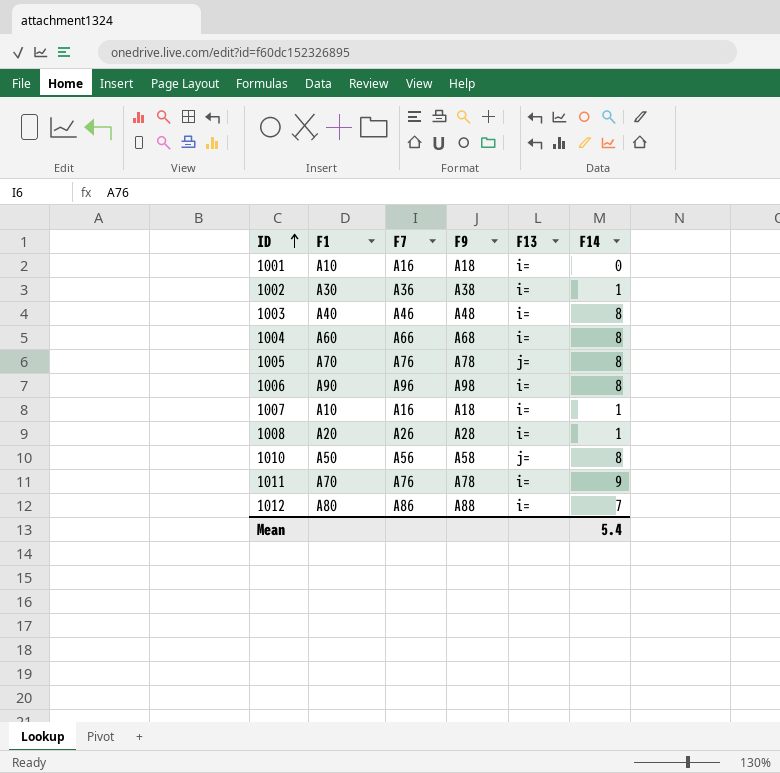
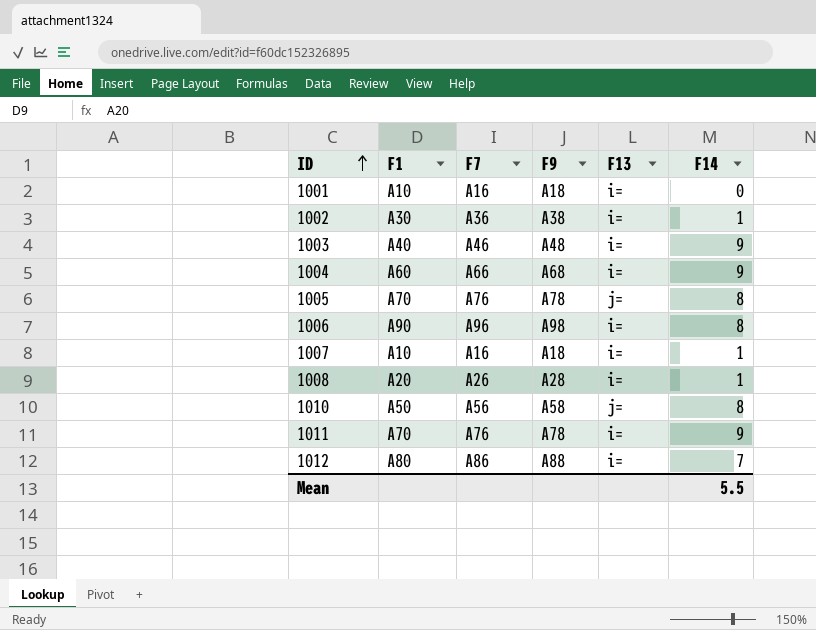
1003 | F14: 8 -> 9
1004 | F14: 8 -> 9
Mean | F14: 5.4 -> 5.5

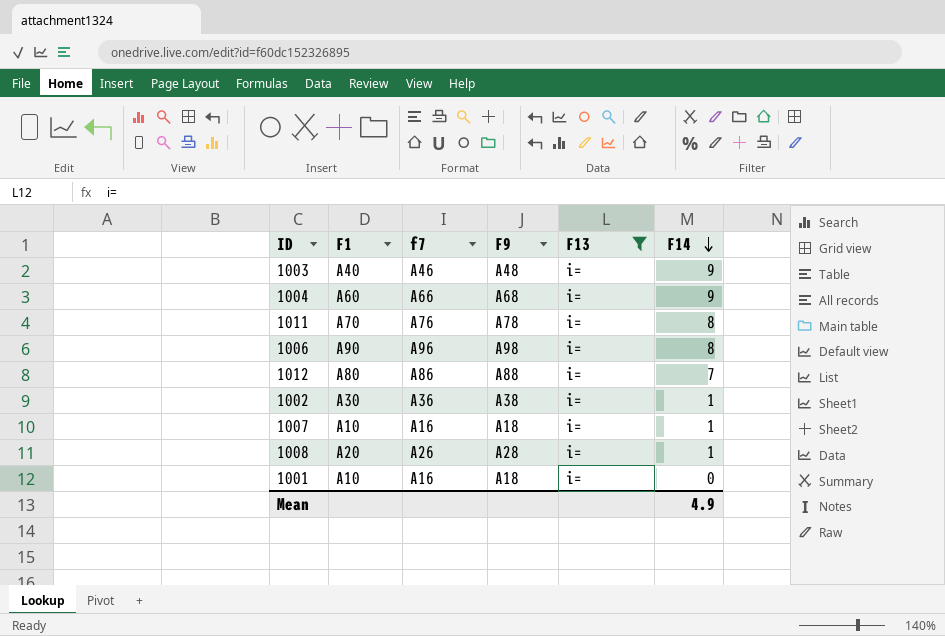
filter: none -> F13 = i=
row order: ID ascending -> F14 descending
column name: F7 -> f7
1011 | F14: 9 -> 8
Mean | F14: 5.5 -> 4.9

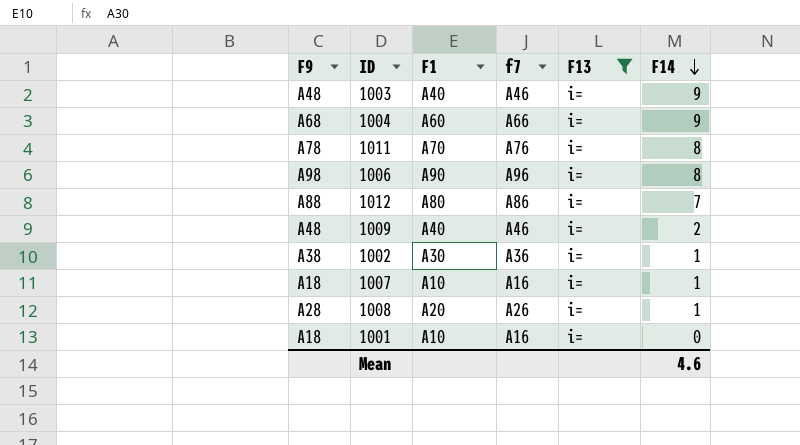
column F9 | position: 4 -> 1
row 1009: none -> A48 | A40 | A46 | i= | 2
Mean | F14: 4.9 -> 4.6

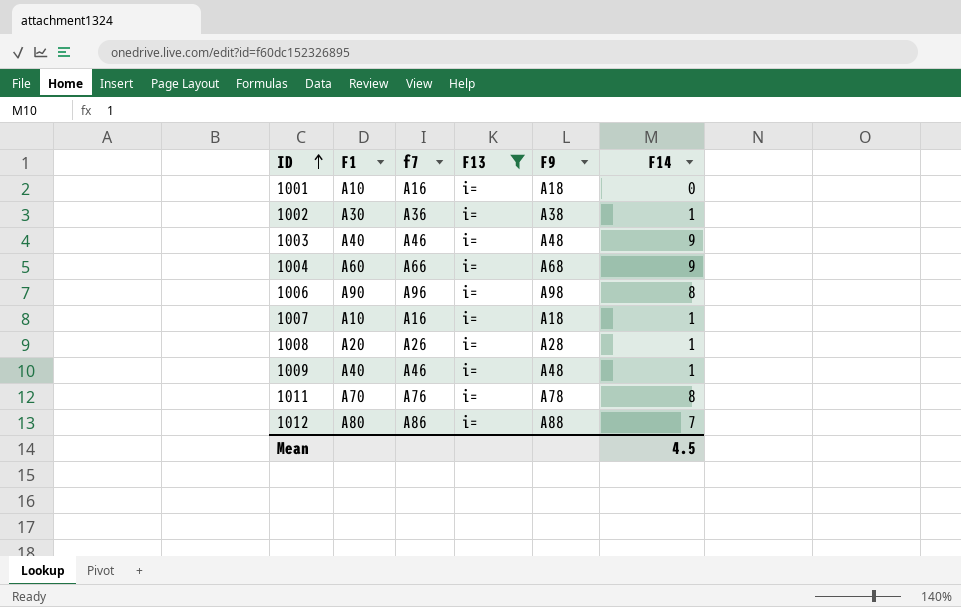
row order: F14 descending -> ID ascending
column F9 | position: 1 -> 5
1009 | F14: 2 -> 1
Mean | F14: 4.6 -> 4.5

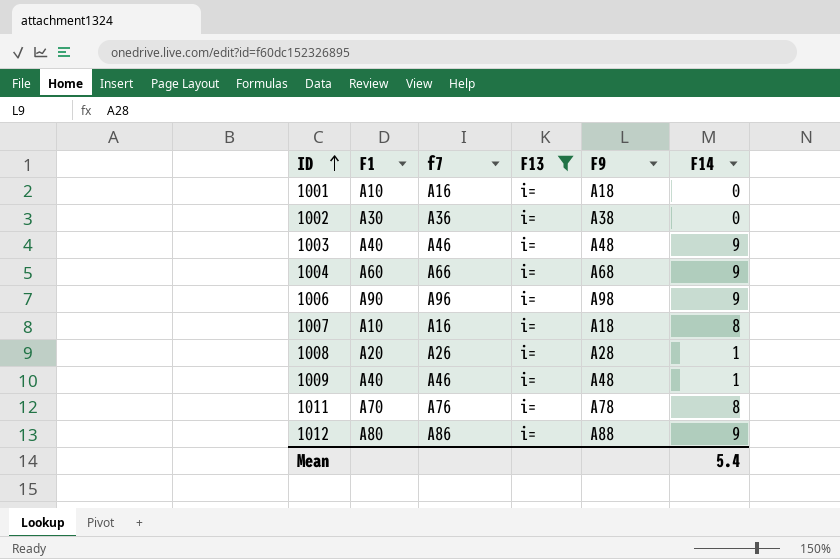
1002 | F14: 1 -> 0
1006 | F14: 8 -> 9
1007 | F14: 1 -> 8
1012 | F14: 7 -> 9
Mean | F14: 4.5 -> 5.4

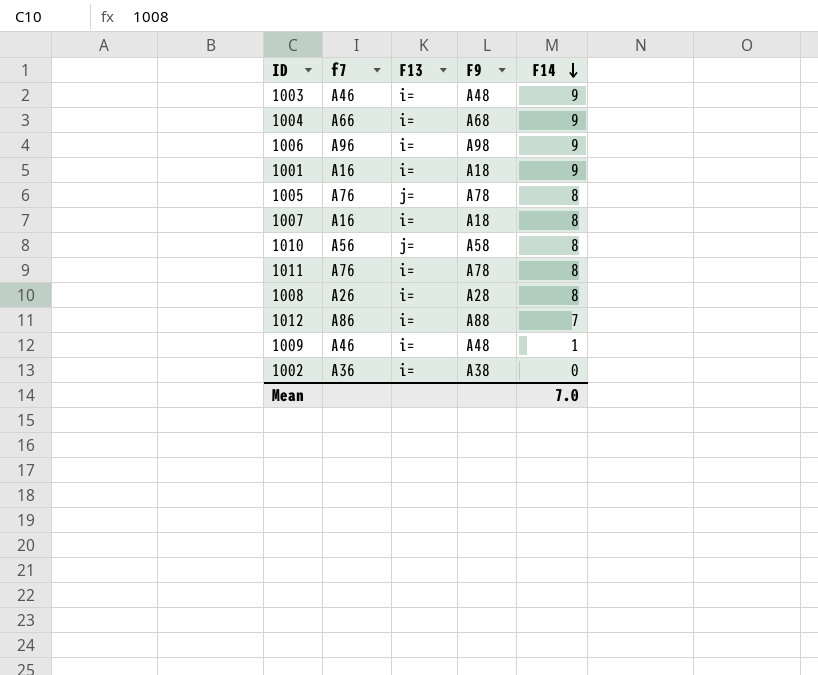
filter: F13 = i= -> none
row order: ID ascending -> F14 descending
column F1 | position: 2 -> none
1001 | F14: 0 -> 9
1008 | F14: 1 -> 8
1012 | F14: 9 -> 7
Mean | F14: 5.4 -> 7.0

